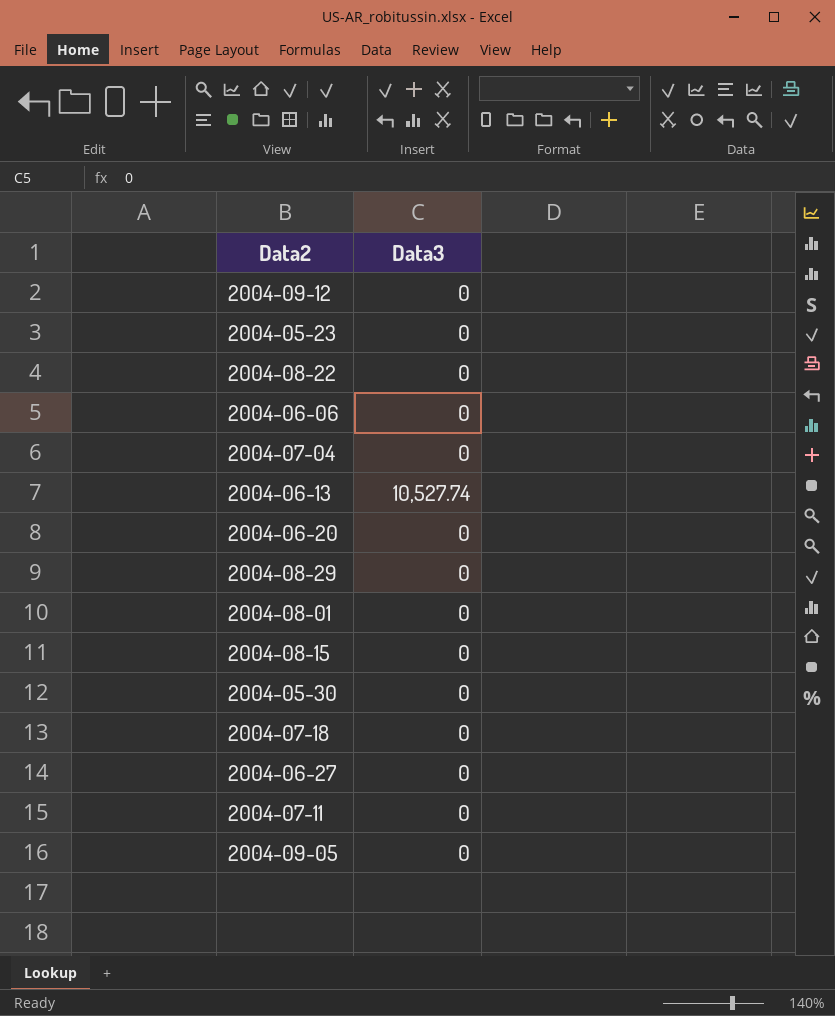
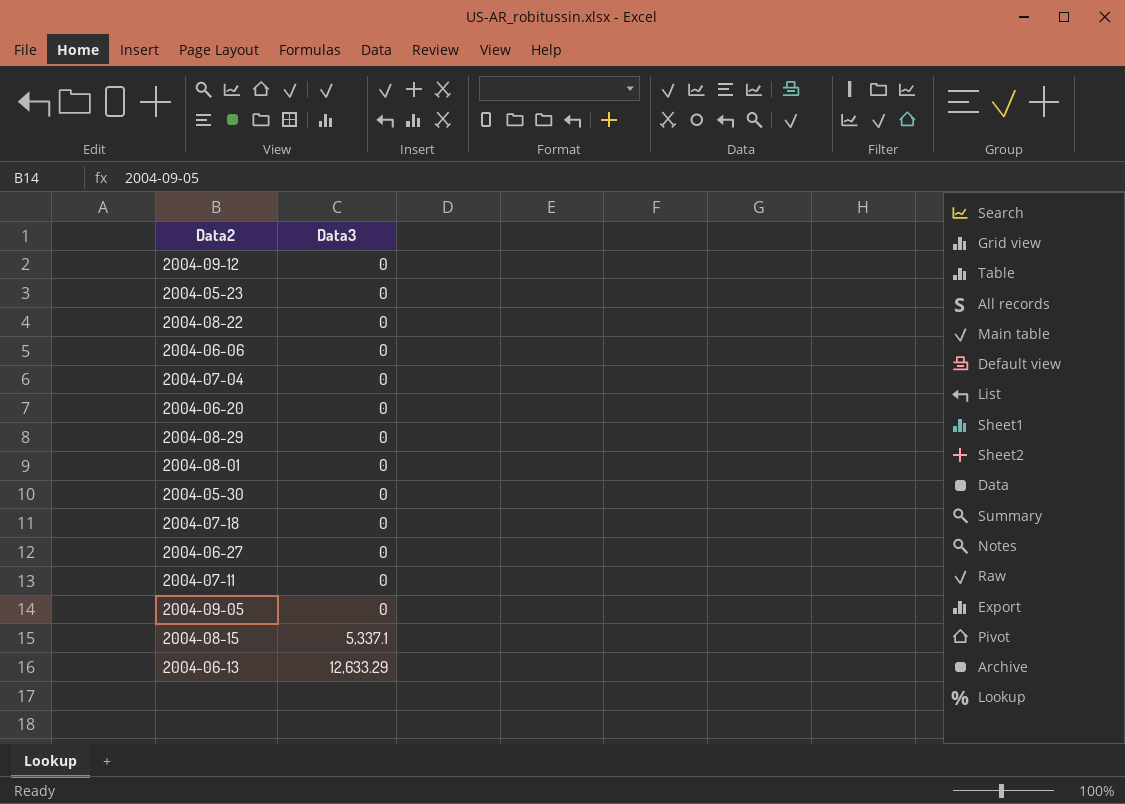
row order: none -> Data3 ascending
2004-08-15 | Data3: 0 -> 5,337.1
2004-06-13 | Data3: 10,527.74 -> 12,633.29

